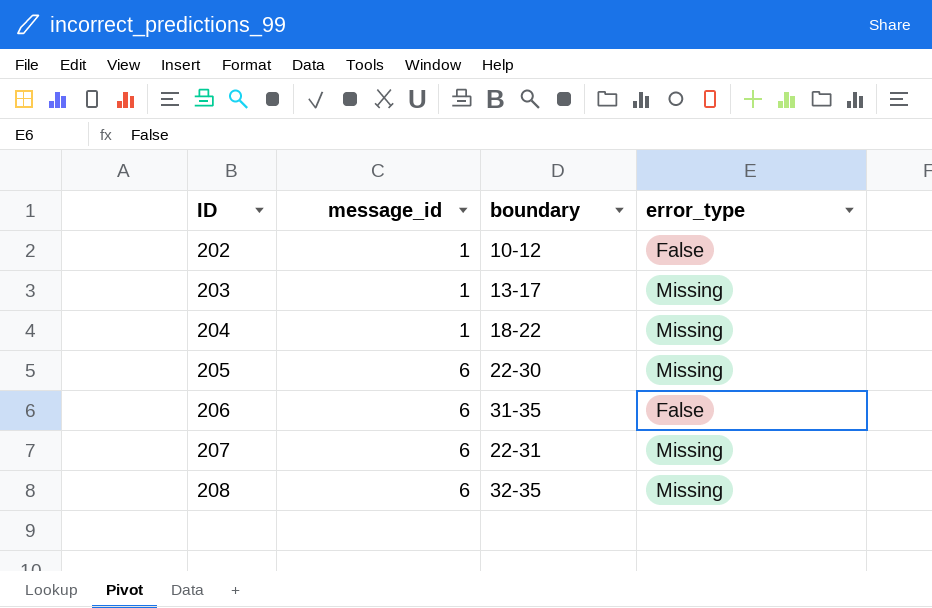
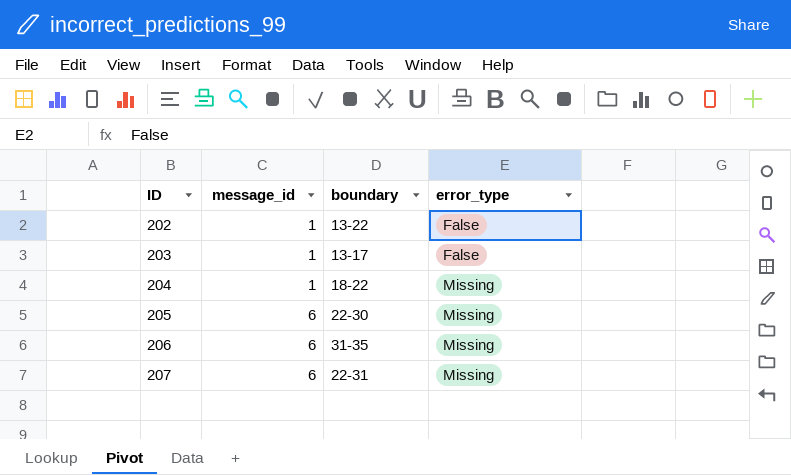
row 208: 6 | 32-35 | Missing -> none
202 | boundary: 10-12 -> 13-22
203 | error_type: Missing -> False
206 | error_type: False -> Missing

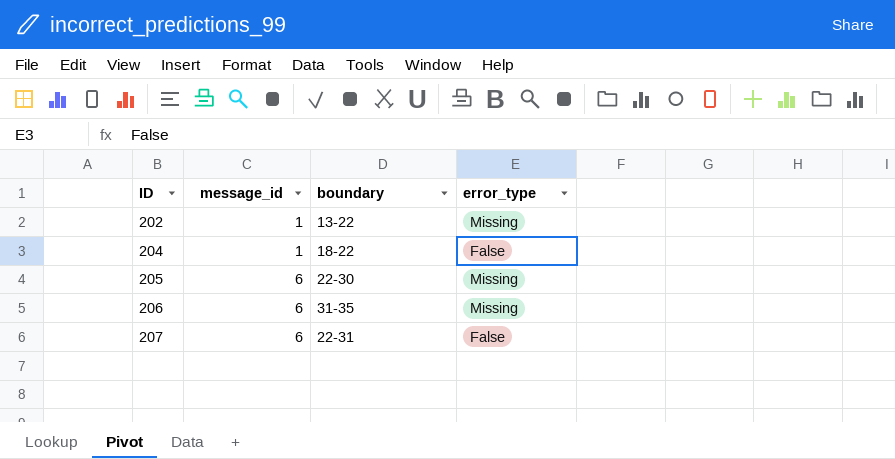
row 203: 1 | 13-17 | False -> none
202 | error_type: False -> Missing
204 | error_type: Missing -> False
207 | error_type: Missing -> False

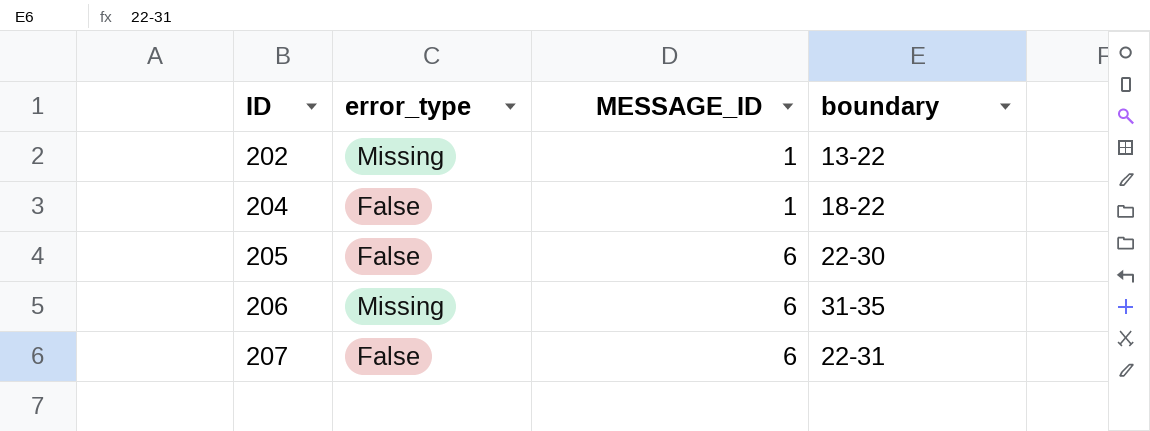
column error_type | position: 4 -> 2
column name: message_id -> MESSAGE_ID
205 | error_type: Missing -> False

